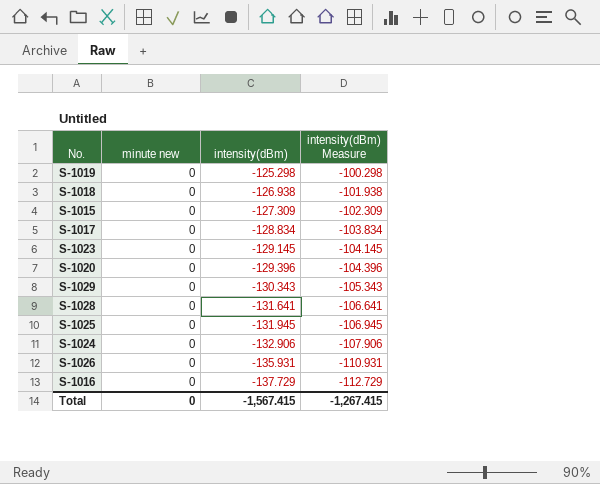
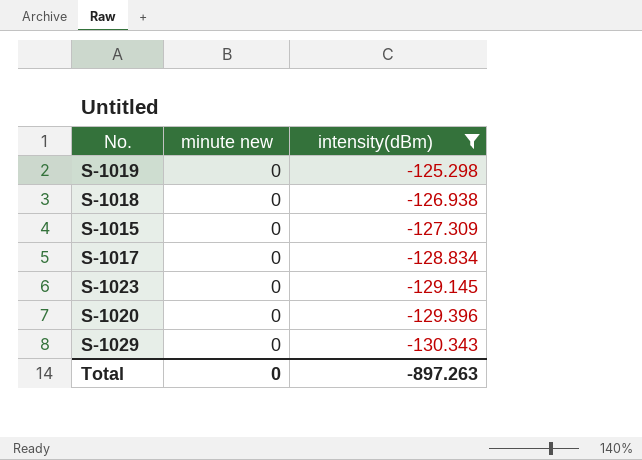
filter: none -> intensity(dBm) >= -130.343
column intensity(dBm) Measure | formula: [intensity(dBm)] + 25 -> none
Total | intensity(dBm): -1,567.415 -> -897.263

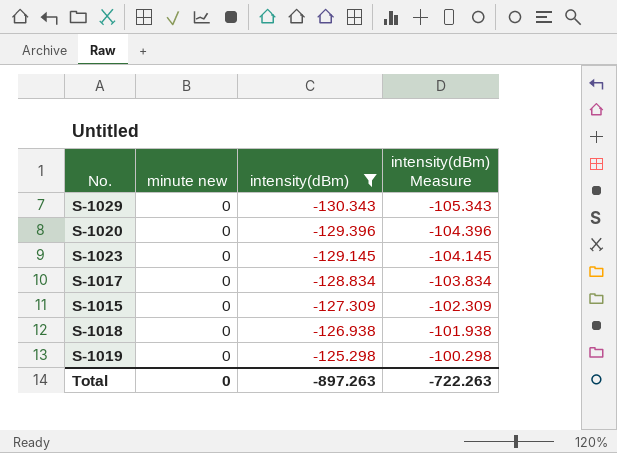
row order: intensity(dBm) descending -> intensity(dBm) ascending
column intensity(dBm) Measure | formula: none -> [intensity(dBm)] + 25

